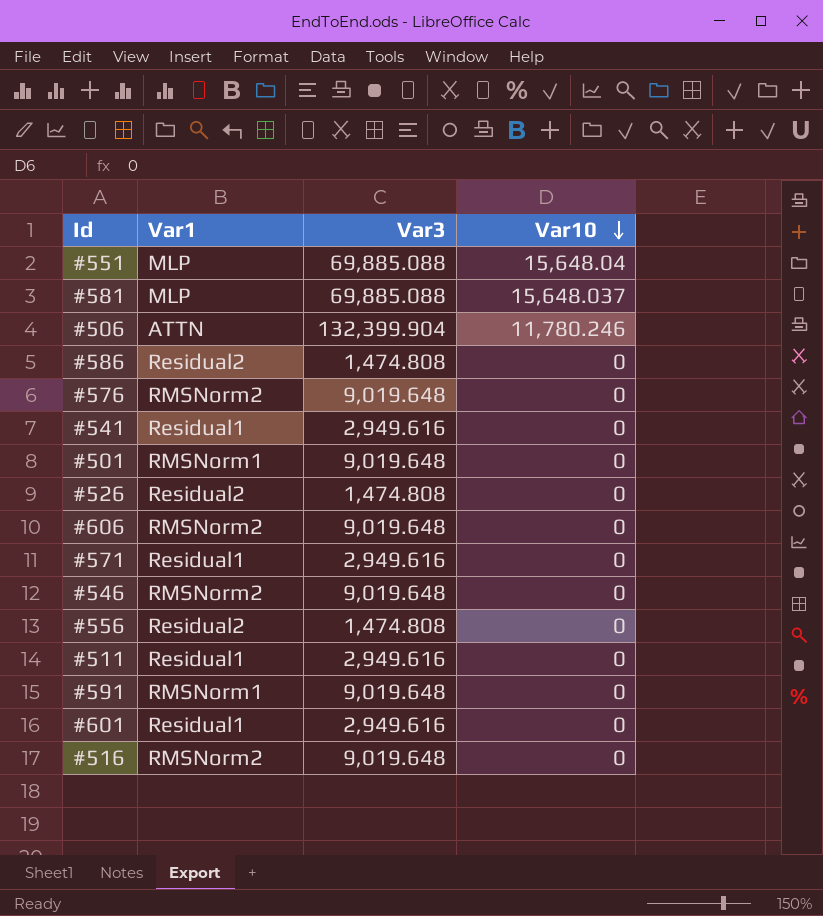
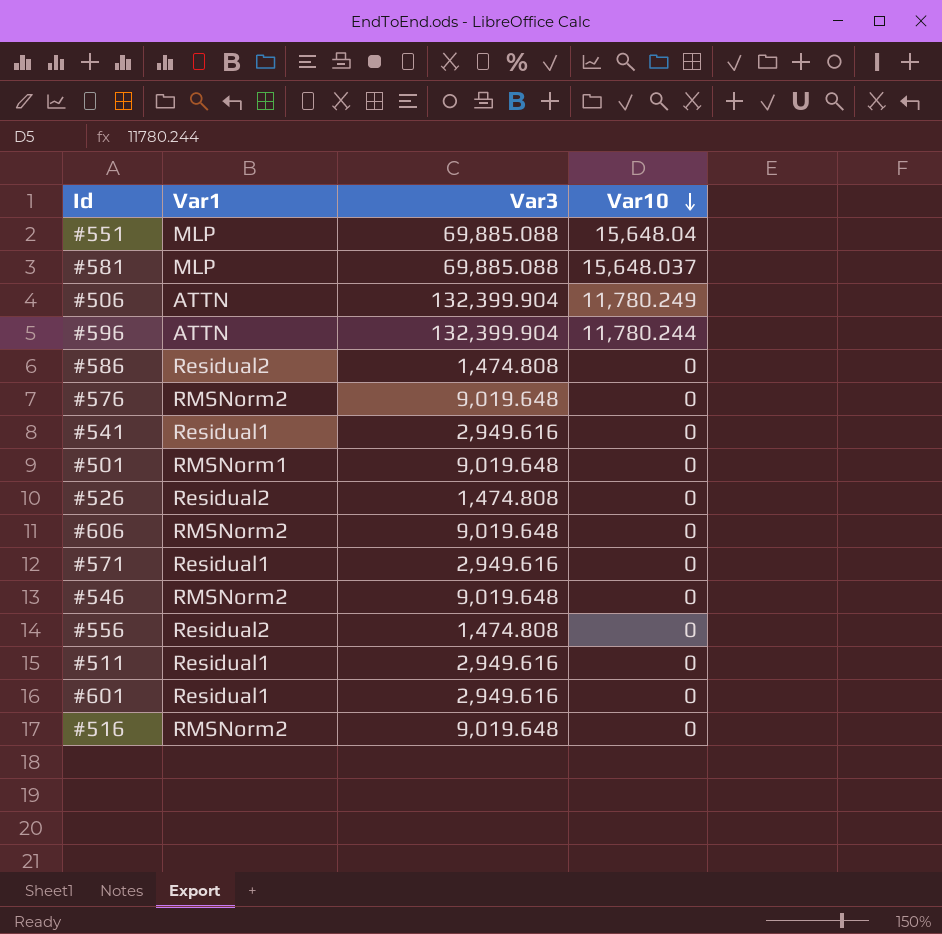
row #591: RMSNorm1 | 9,019.648 | 0 -> none
#506 | Var10: 11,780.246 -> 11,780.249
row #596: none -> ATTN | 132,399.904 | 11,780.244

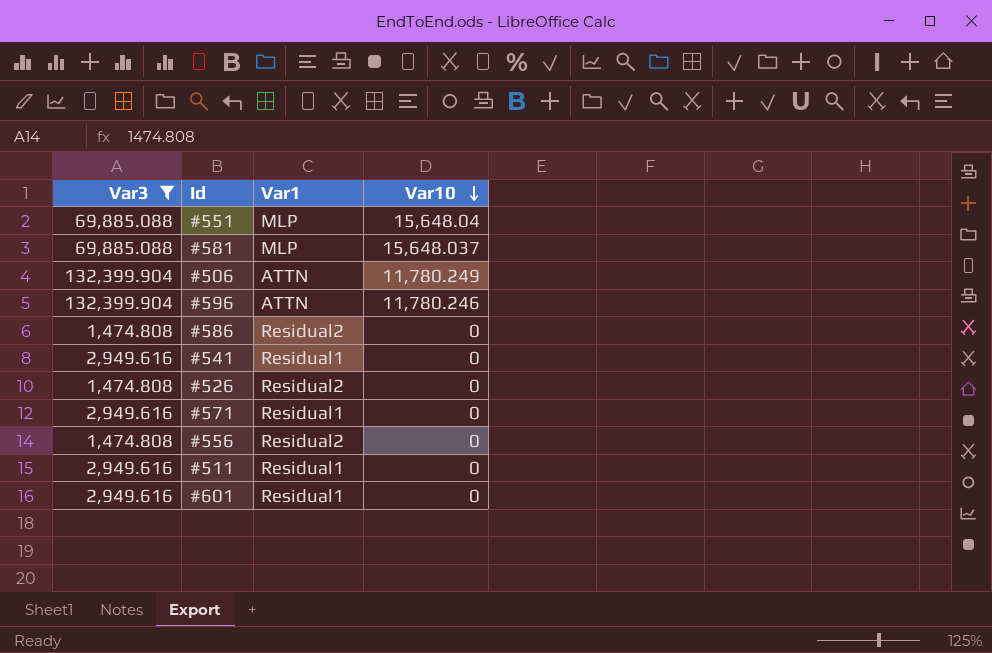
filter: none -> Var3 != 9,019.648
column Var3 | position: 3 -> 1
#596 | Var10: 11,780.244 -> 11,780.246

